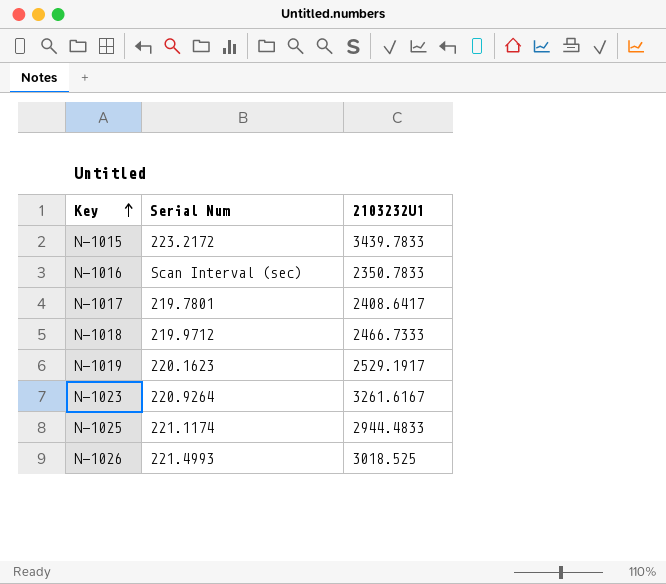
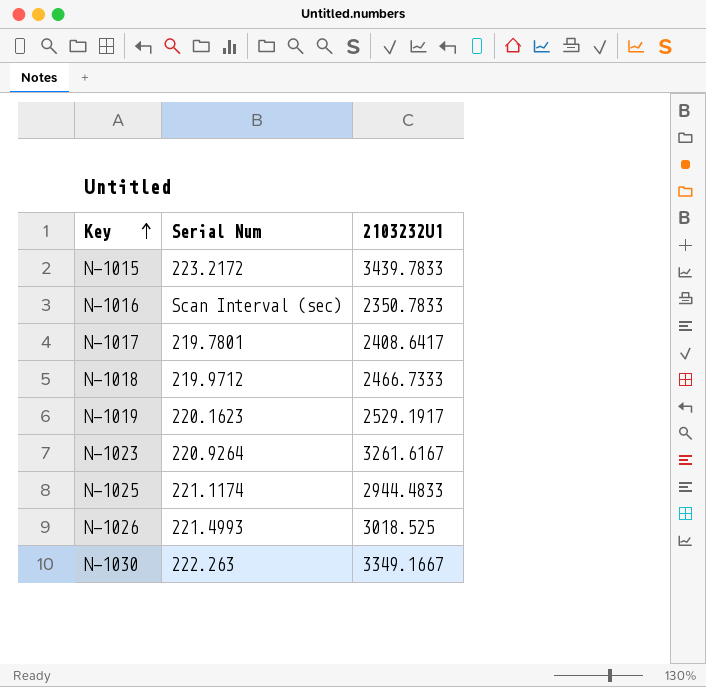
row N-1030: none -> 222.263 | 3349.1667

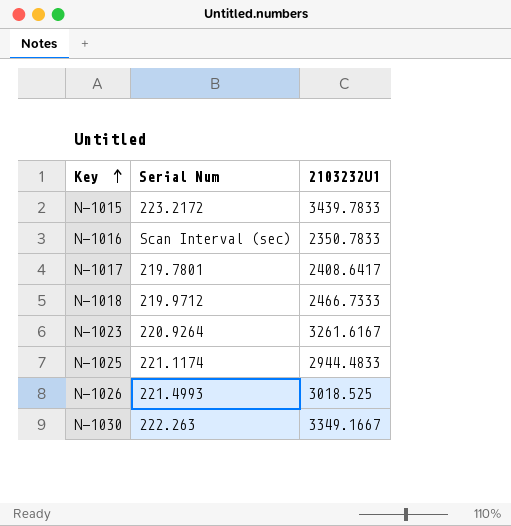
row N-1019: 220.1623 | 2529.1917 -> none

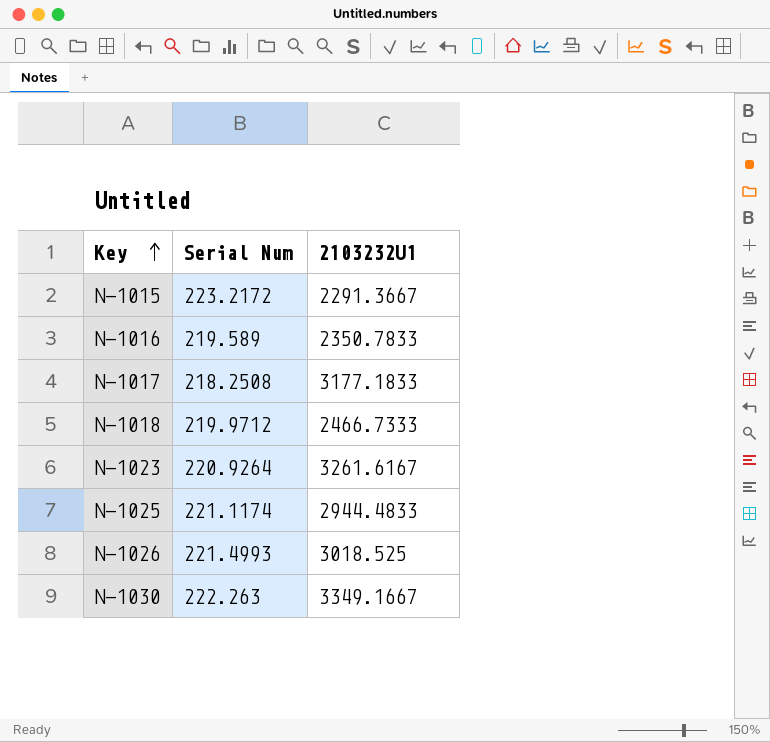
N-1015 | 2103232U1: 3439.7833 -> 2291.3667
N-1016 | Serial Num: Scan Interval (sec) -> 219.589
N-1017 | Serial Num: 219.7801 -> 218.2508
N-1017 | 2103232U1: 2408.6417 -> 3177.1833

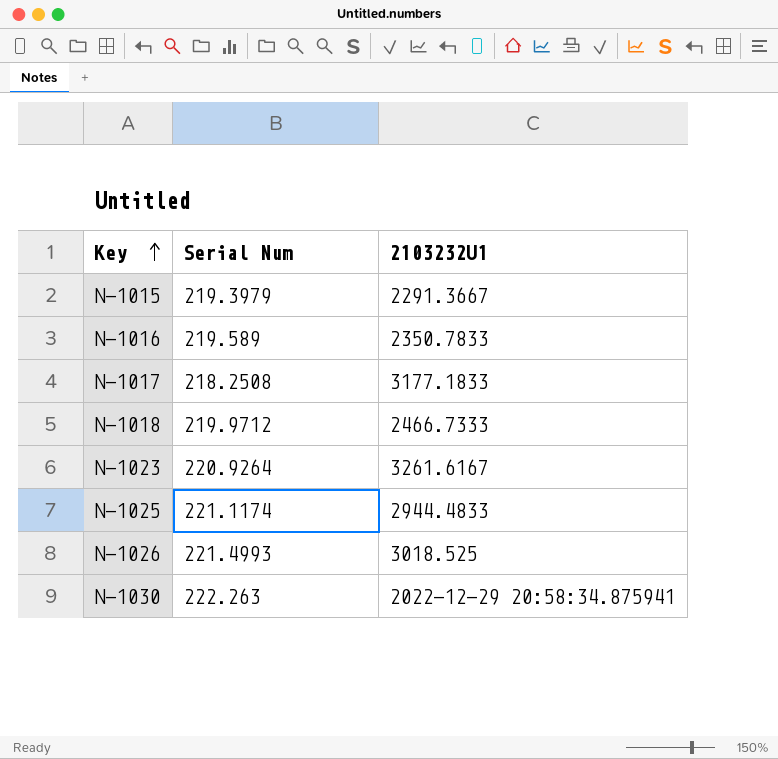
N-1015 | Serial Num: 223.2172 -> 219.3979
N-1030 | 2103232U1: 3349.1667 -> 2022-12-29 20:58:34.875941

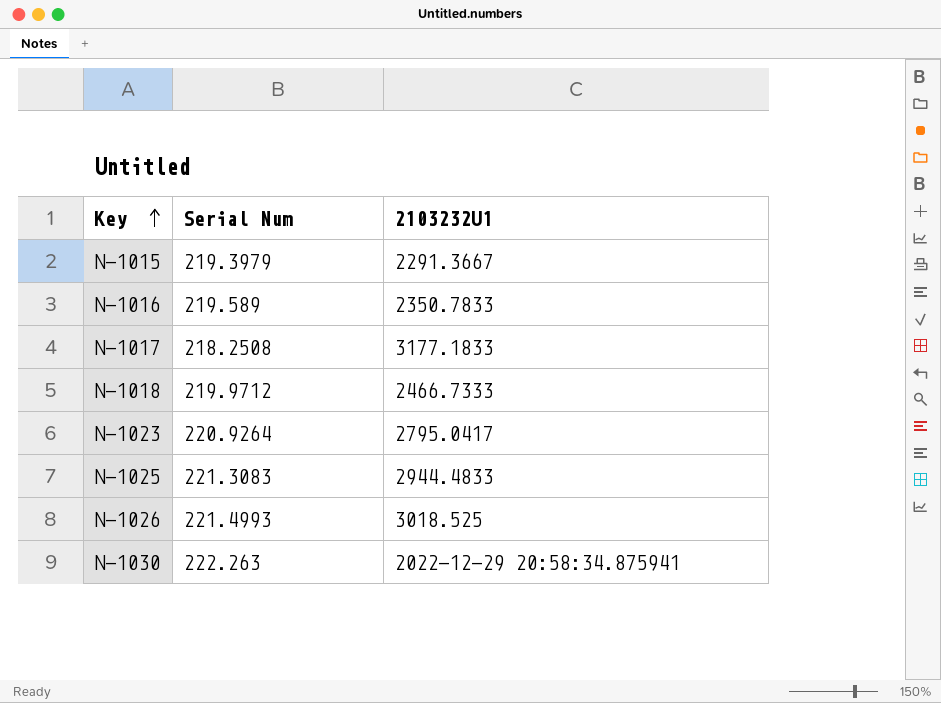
N-1023 | 2103232U1: 3261.6167 -> 2795.0417
N-1025 | Serial Num: 221.1174 -> 221.3083

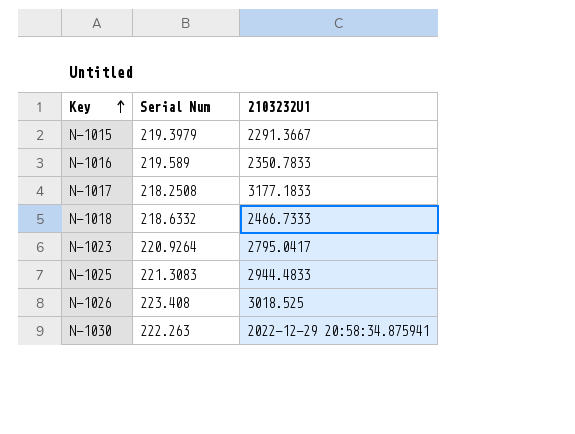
N-1018 | Serial Num: 219.9712 -> 218.6332
N-1026 | Serial Num: 221.4993 -> 223.408

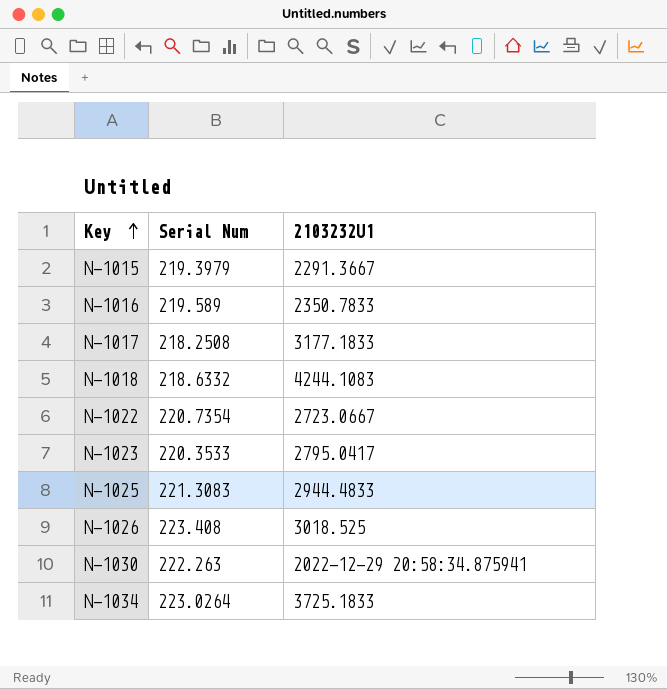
N-1018 | 2103232U1: 2466.7333 -> 4244.1083
row N-1022: none -> 220.7354 | 2723.0667
N-1023 | Serial Num: 220.9264 -> 220.3533
row N-1034: none -> 223.0264 | 3725.1833

